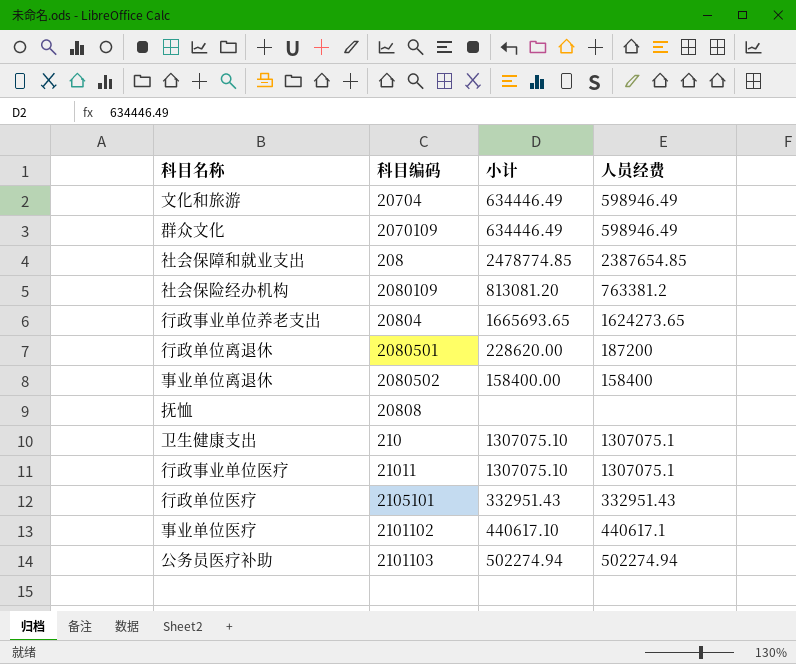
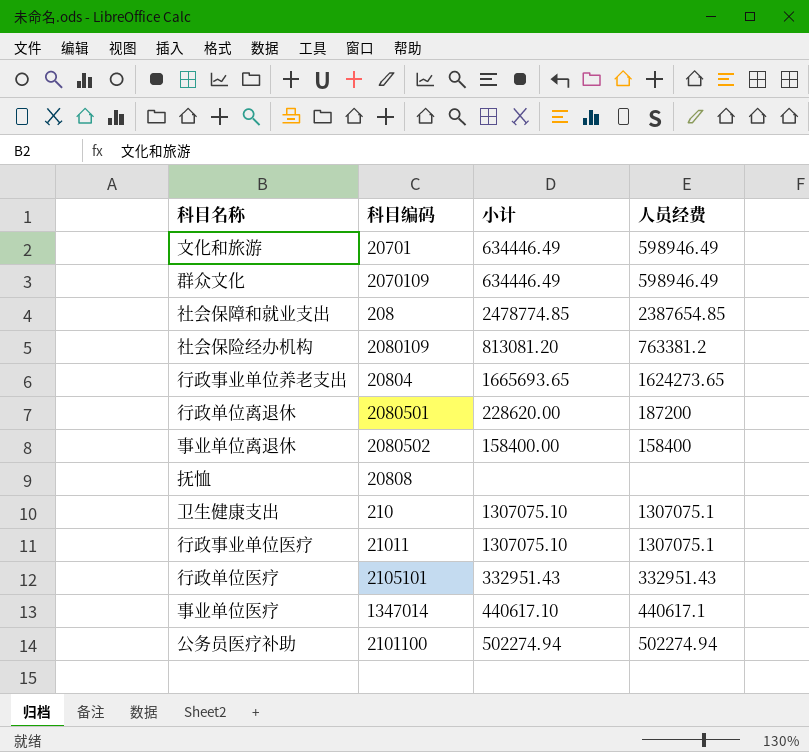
文化和旅游 | 科目编码: 20704 -> 20701
事业单位医疗 | 科目编码: 2101102 -> 1347014
公务员医疗补助 | 科目编码: 2101103 -> 2101100

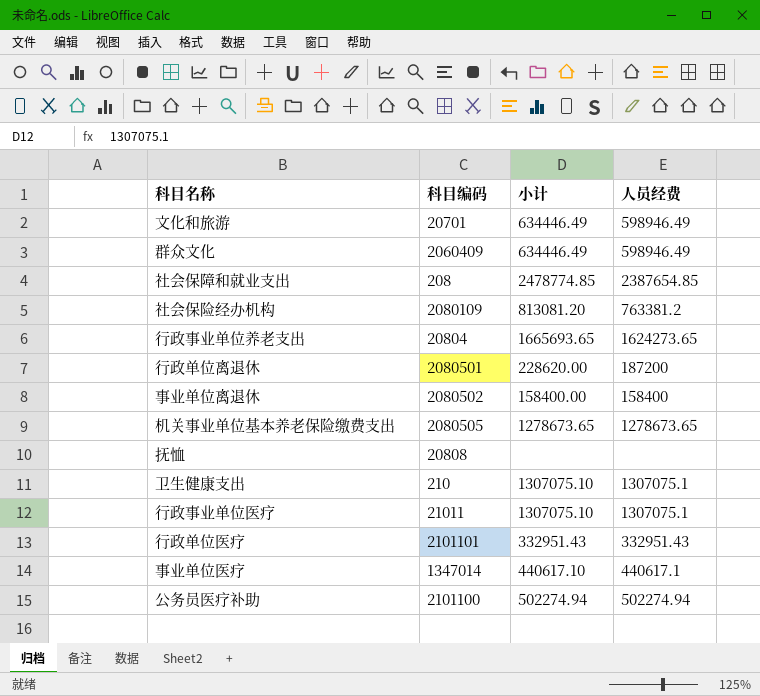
群众文化 | 科目编码: 2070109 -> 2060409
row 机关事业单位基本养老保险缴费支出: none -> 2080505 | 1278673.65 | 1278673.65
行政单位医疗 | 科目编码: 2105101 -> 2101101

